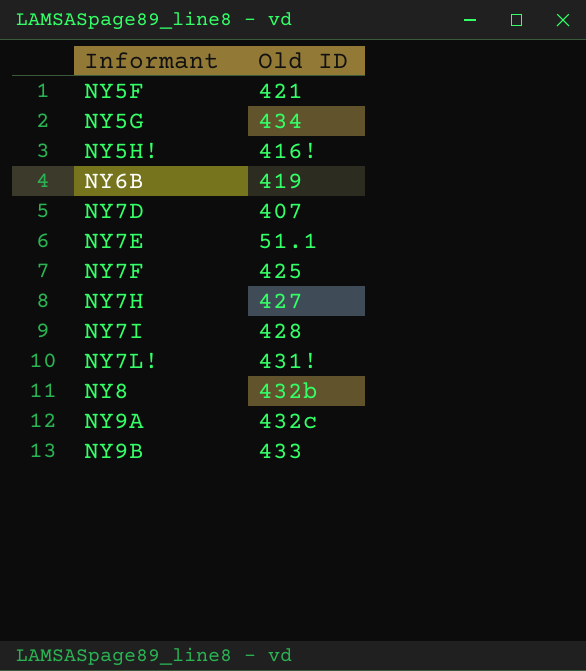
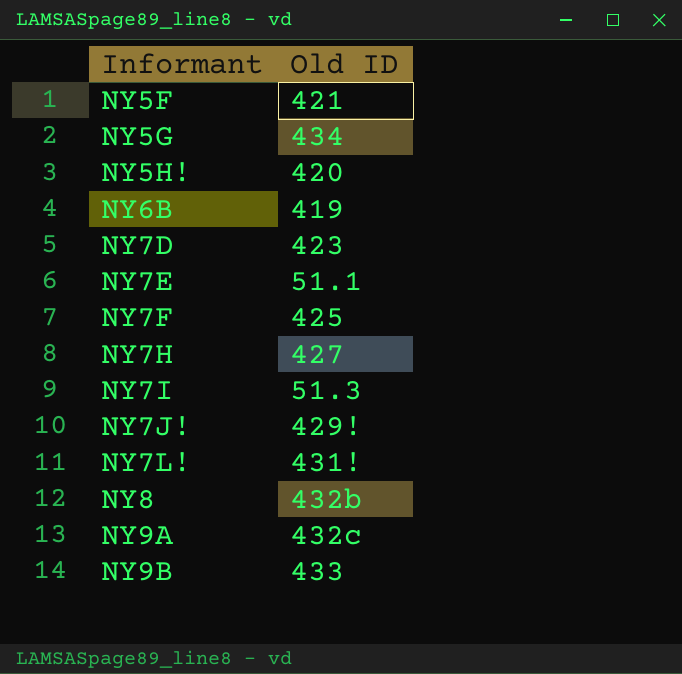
NY5H! | Old ID: 416! -> 420
NY7D | Old ID: 407 -> 423
NY7I | Old ID: 428 -> 51.3
row NY7J!: none -> 429!

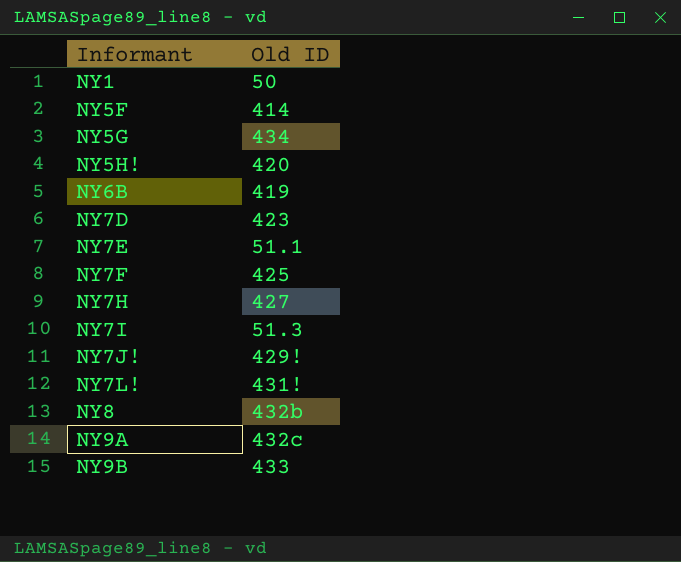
row NY1: none -> 50
NY5F | Old ID: 421 -> 414

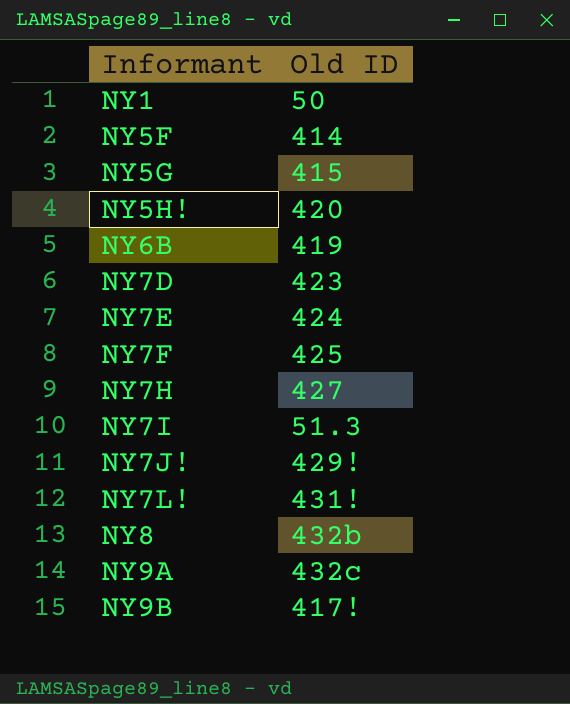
NY5G | Old ID: 434 -> 415
NY7E | Old ID: 51.1 -> 424
NY9B | Old ID: 433 -> 417!

